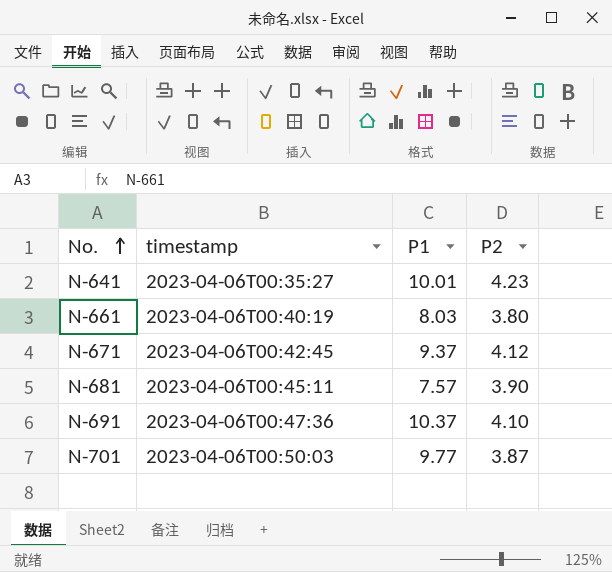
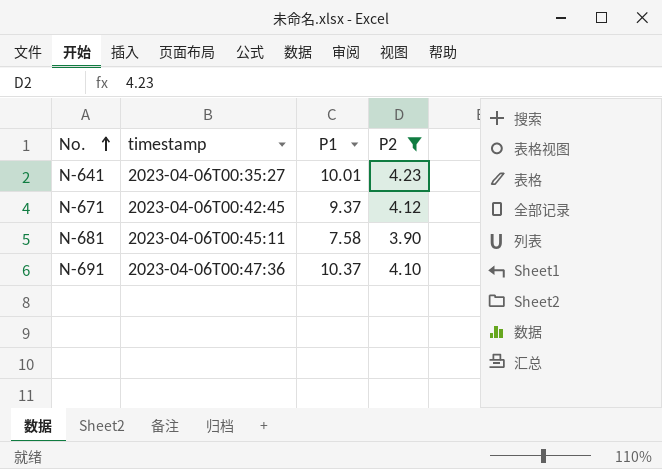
filter: none -> P2 >= 3.90
N-681 | P1: 7.57 -> 7.58

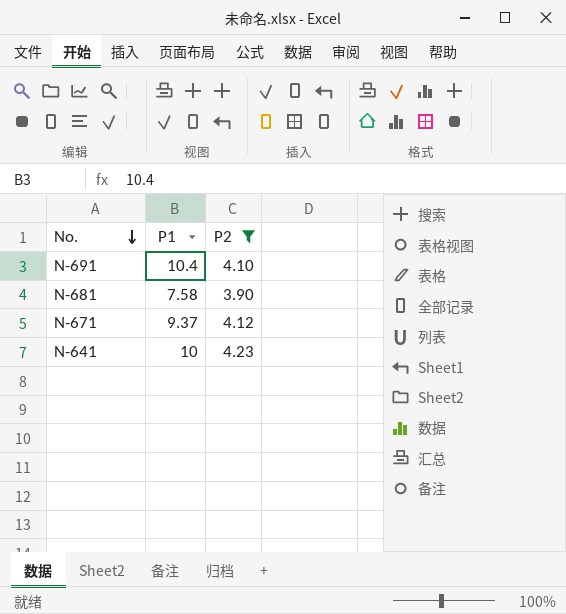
row order: No. ascending -> No. descending
column timestamp | position: 2 -> none
N-691 | P1: 10.37 -> 10.4
N-641 | P1: 10.01 -> 10

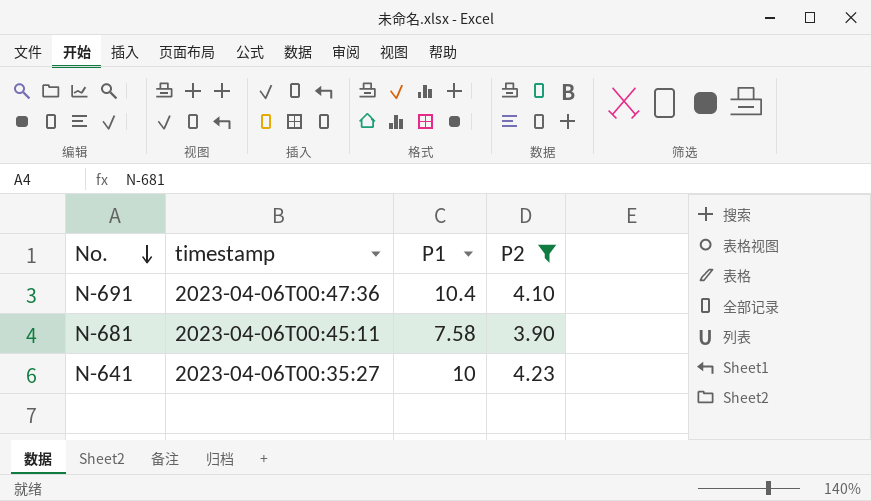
column timestamp | position: none -> 2
row N-671: 9.37 | 4.12 -> none

